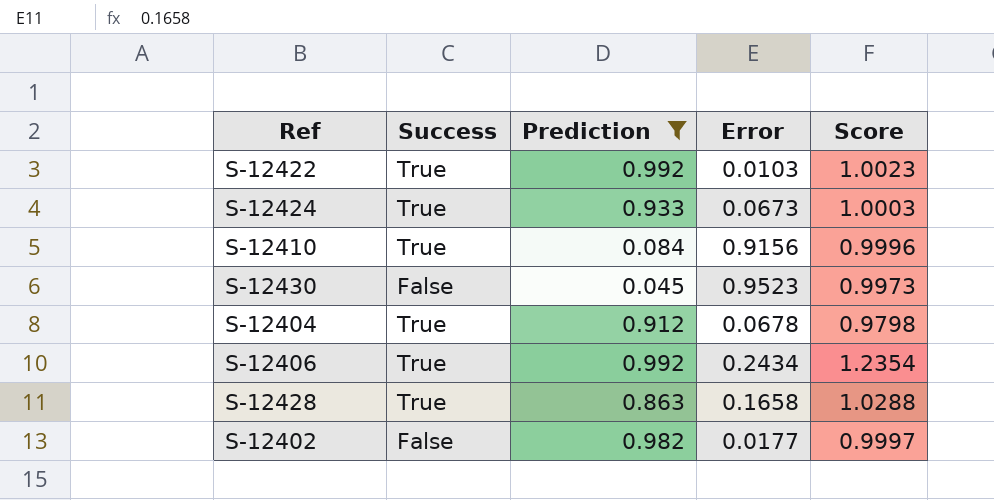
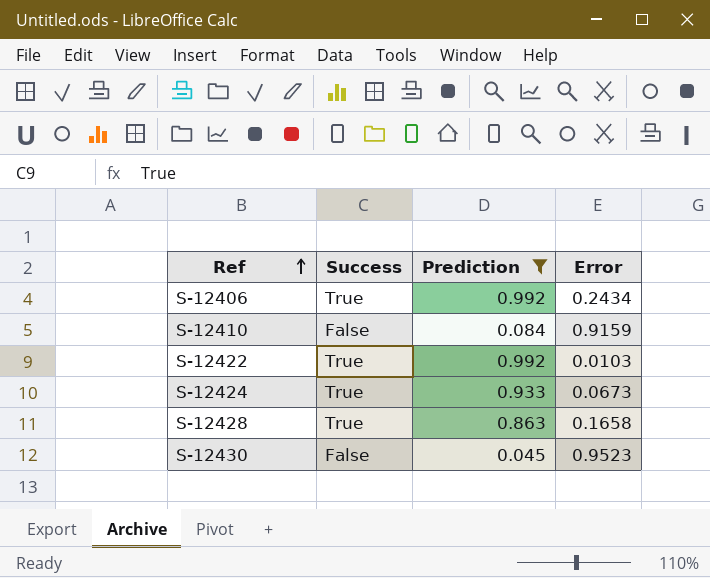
row order: none -> Ref ascending
column Score | formula: [Prediction] + [Error] -> none
row S-12404: True | 0.912 | 0.0678 | 0.9798 -> none
row S-12402: False | 0.982 | 0.0177 | 0.9997 -> none
S-12410 | Success: True -> False
S-12410 | Error: 0.9156 -> 0.9159

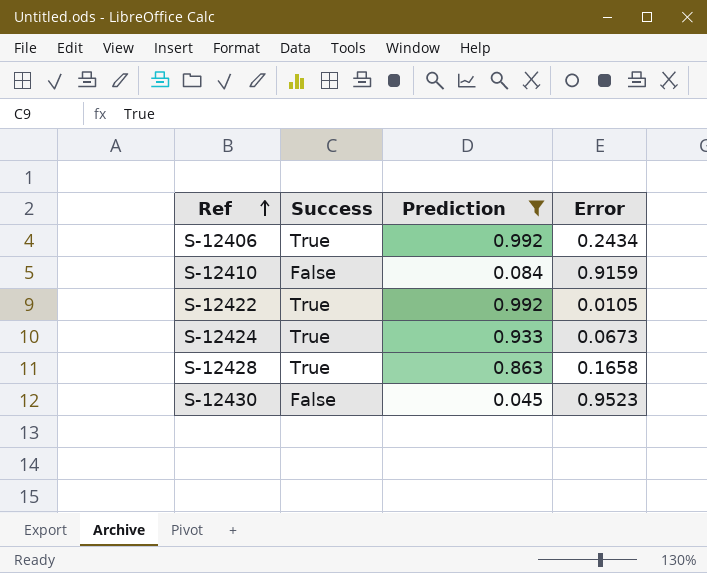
S-12422 | Error: 0.0103 -> 0.0105

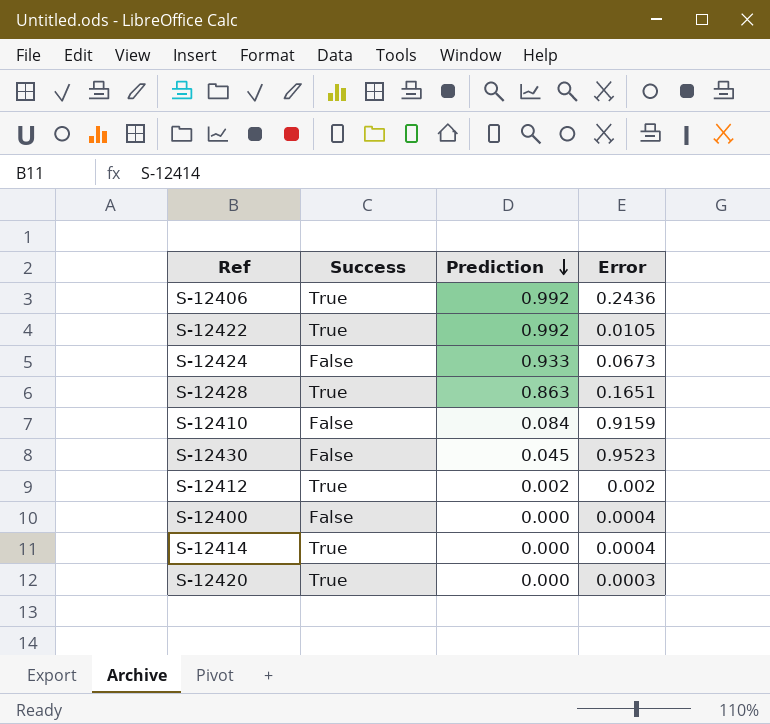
filter: Prediction >= 0.045 -> none
row order: Ref ascending -> Prediction descending
S-12406 | Error: 0.2434 -> 0.2436
S-12424 | Success: True -> False
S-12428 | Error: 0.1658 -> 0.1651

